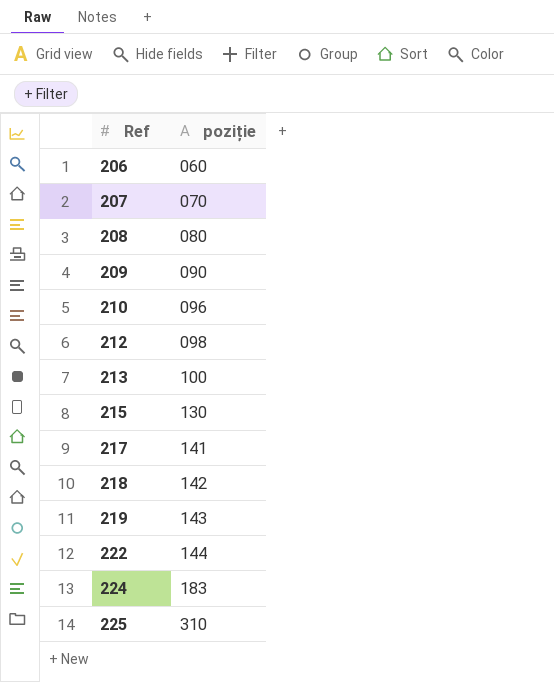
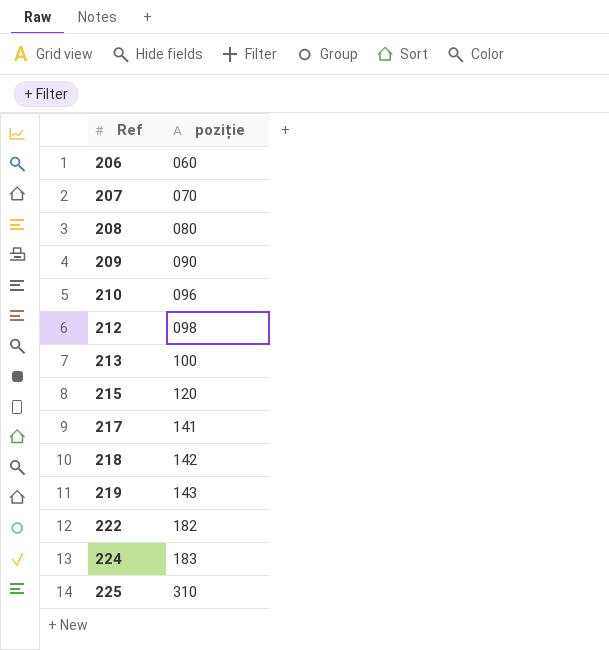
215 | poziție: 130 -> 120
222 | poziție: 144 -> 182

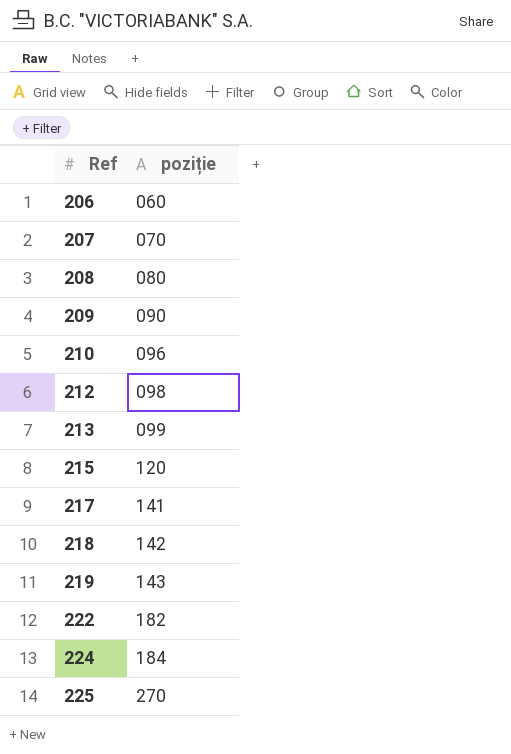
213 | poziție: 100 -> 099
224 | poziție: 183 -> 184
225 | poziție: 310 -> 270

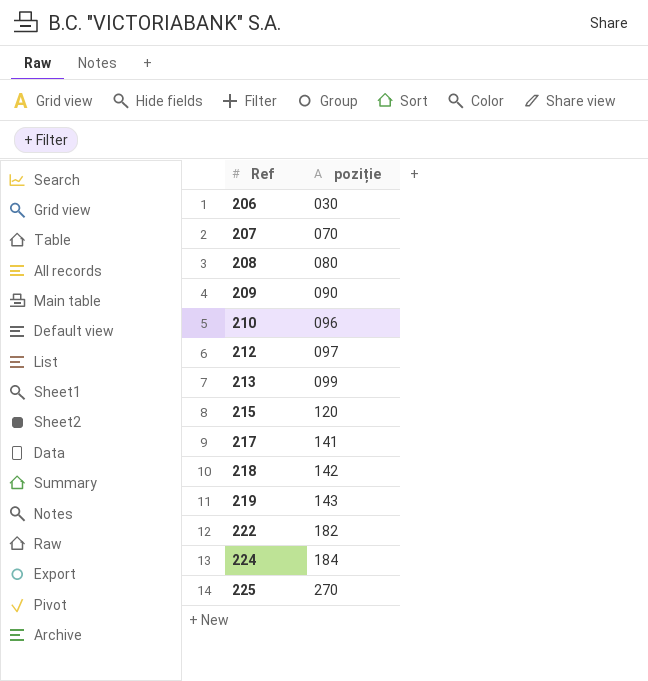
206 | poziție: 060 -> 030
212 | poziție: 098 -> 097

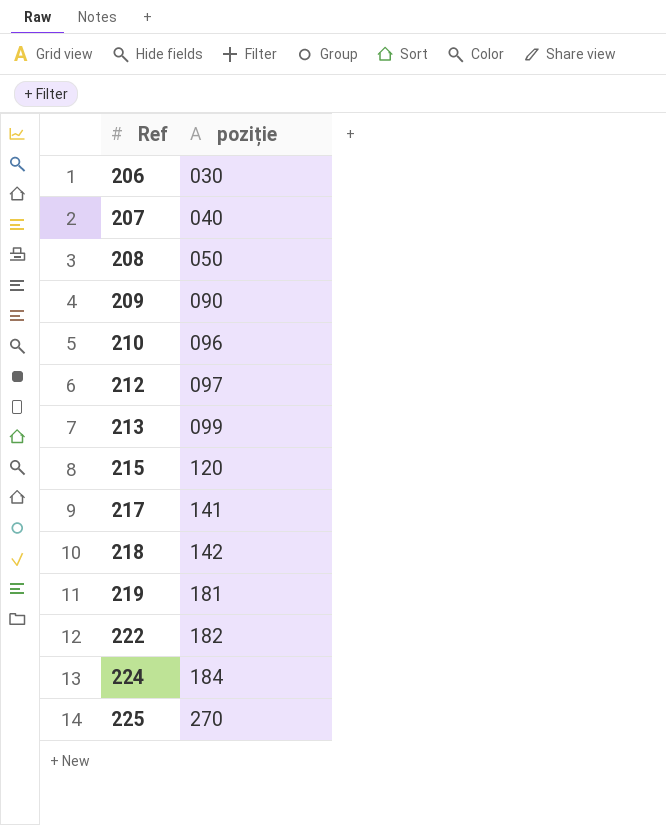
207 | poziție: 070 -> 040
208 | poziție: 080 -> 050
219 | poziție: 143 -> 181

